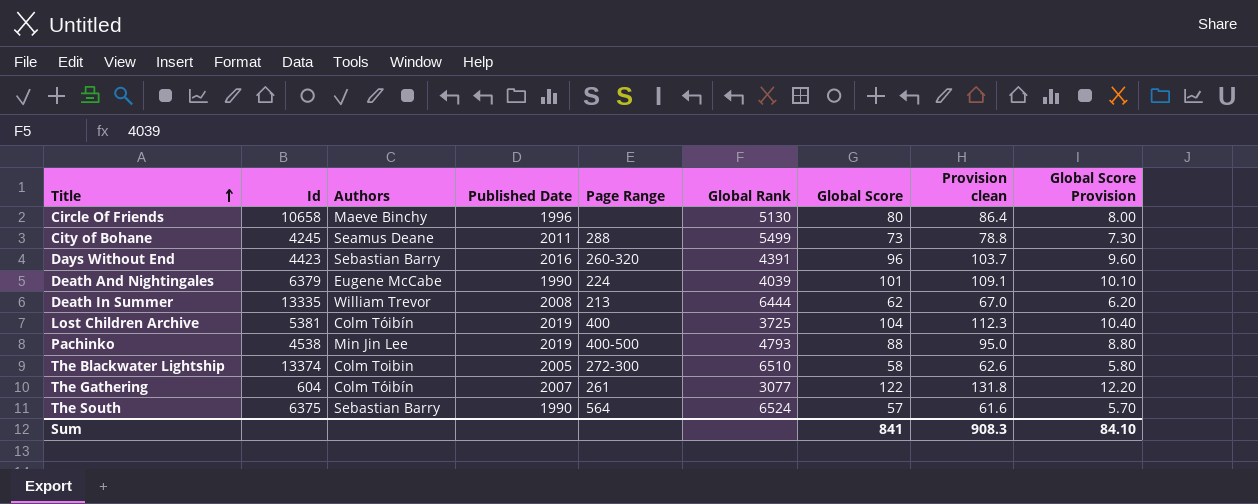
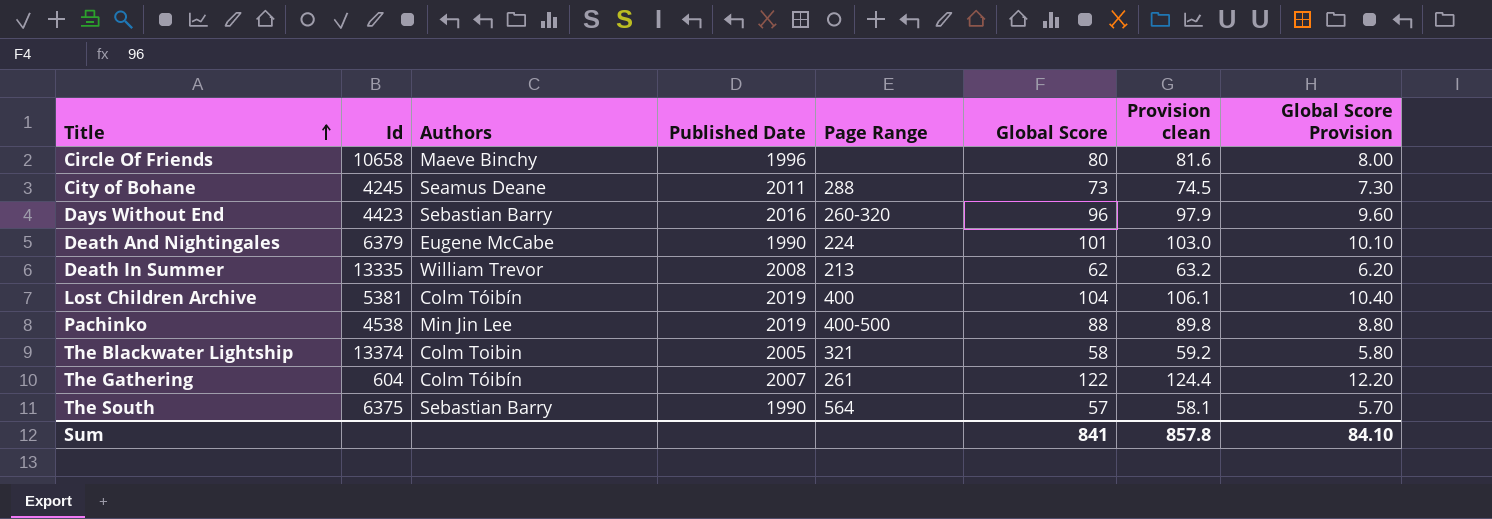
column Global Rank | position: 6 -> none
column Provision clean | formula: [Global Score] * 1.08 -> [Global Score] * 1.02
The Blackwater Lightship | Page Range: 272-300 -> 321
Sum | Provision clean: 908.3 -> 857.8

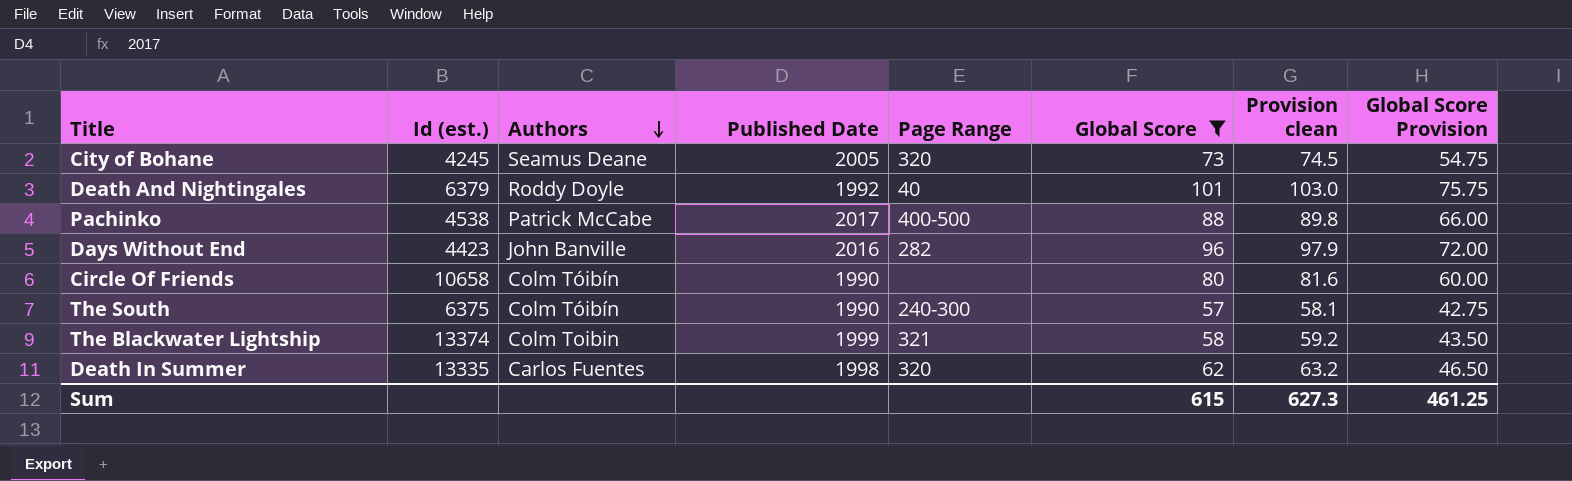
filter: none -> Global Score <= 101
row order: Title ascending -> Authors descending
column name: Id -> Id (est.)
column Global Score Provision | formula: [Global Score] * 0.1 -> [Global Score] * 0.75
City of Bohane | Published Date: 2011 -> 2005
City of Bohane | Page Range: 288 -> 320
Death And Nightingales | Authors: Eugene McCabe -> Roddy Doyle
Death And Nightingales | Published Date: 1990 -> 1992
Death And Nightingales | Page Range: 224 -> 40
Pachinko | Authors: Min Jin Lee -> Patrick McCabe
Pachinko | Published Date: 2019 -> 2017
Days Without End | Authors: Sebastian Barry -> John Banville
Days Without End | Page Range: 260-320 -> 282
Circle Of Friends | Authors: Maeve Binchy -> Colm Tóibín
Circle Of Friends | Published Date: 1996 -> 1990
The South | Authors: Sebastian Barry -> Colm Tóibín
The South | Page Range: 564 -> 240-300
The Blackwater Lightship | Published Date: 2005 -> 1999
Death In Summer | Authors: William Trevor -> Carlos Fuentes
Death In Summer | Published Date: 2008 -> 1998
Death In Summer | Page Range: 213 -> 320
Sum | Global Score: 841 -> 615
Sum | Provision clean: 857.8 -> 627.3
Sum | Global Score Provision: 84.10 -> 461.25

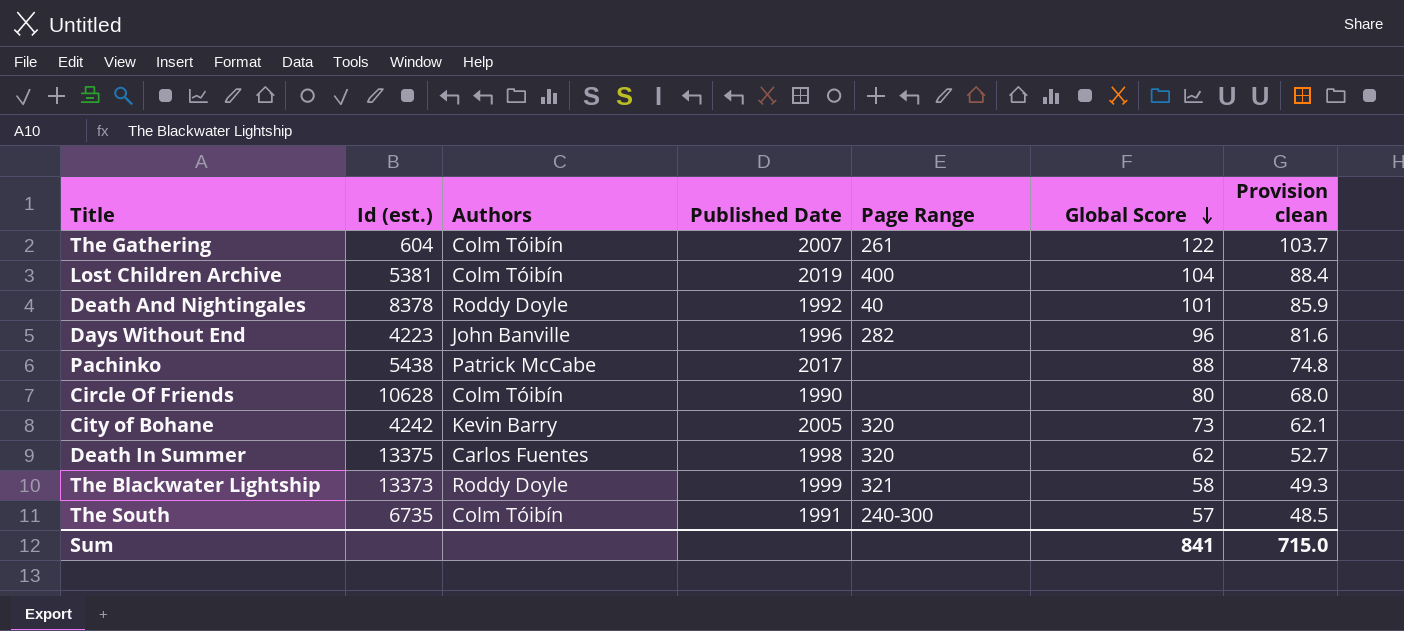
filter: Global Score <= 101 -> none
row order: Authors descending -> Global Score descending
column Global Score Provision | formula: [Global Score] * 0.75 -> none
column Provision clean | formula: [Global Score] * 1.02 -> [Global Score] * 0.85
Death And Nightingales | Id (est.): 6379 -> 8378
Days Without End | Id (est.): 4423 -> 4223
Days Without End | Published Date: 2016 -> 1996
Pachinko | Id (est.): 4538 -> 5438
Pachinko | Page Range: 400-500 -> none
Circle Of Friends | Id (est.): 10658 -> 10628
City of Bohane | Id (est.): 4245 -> 4242
City of Bohane | Authors: Seamus Deane -> Kevin Barry
Death In Summer | Id (est.): 13335 -> 13375
The Blackwater Lightship | Id (est.): 13374 -> 13373
The Blackwater Lightship | Authors: Colm Toibin -> Roddy Doyle
The South | Id (est.): 6375 -> 6735
The South | Published Date: 1990 -> 1991
Sum | Global Score: 615 -> 841
Sum | Provision clean: 627.3 -> 715.0

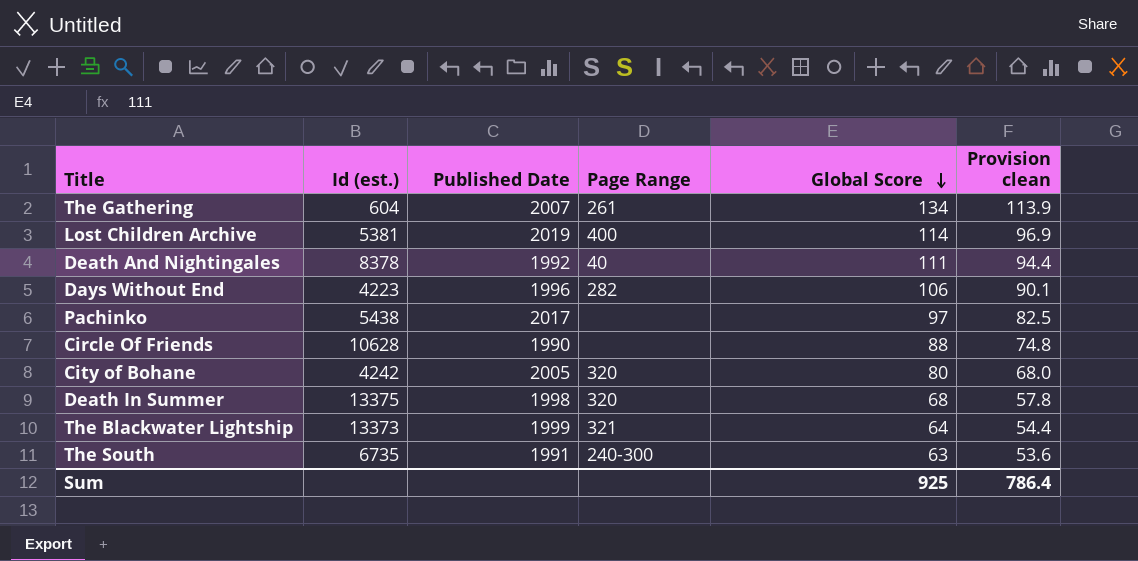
column Authors | position: 3 -> none
The Gathering | Global Score: 122 -> 134
The Gathering | Provision clean: 103.7 -> 113.9
Lost Children Archive | Global Score: 104 -> 114
Lost Children Archive | Provision clean: 88.4 -> 96.9
Death And Nightingales | Global Score: 101 -> 111
Death And Nightingales | Provision clean: 85.9 -> 94.4
Days Without End | Global Score: 96 -> 106
Days Without End | Provision clean: 81.6 -> 90.1
Pachinko | Global Score: 88 -> 97
Pachinko | Provision clean: 74.8 -> 82.5
Circle Of Friends | Global Score: 80 -> 88
Circle Of Friends | Provision clean: 68.0 -> 74.8
City of Bohane | Global Score: 73 -> 80
City of Bohane | Provision clean: 62.1 -> 68.0
Death In Summer | Global Score: 62 -> 68
Death In Summer | Provision clean: 52.7 -> 57.8
The Blackwater Lightship | Global Score: 58 -> 64
The Blackwater Lightship | Provision clean: 49.3 -> 54.4
The South | Global Score: 57 -> 63
The South | Provision clean: 48.5 -> 53.6
Sum | Global Score: 841 -> 925
Sum | Provision clean: 715.0 -> 786.4

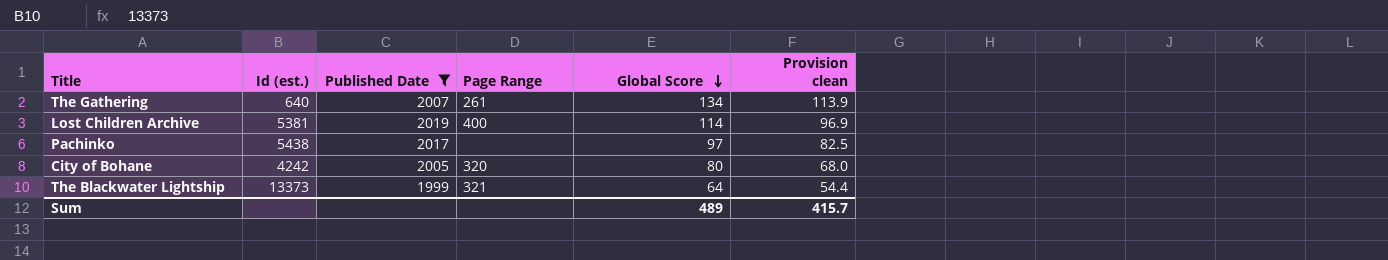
filter: none -> Published Date >= 1999
The Gathering | Id (est.): 604 -> 640
Sum | Global Score: 925 -> 489
Sum | Provision clean: 786.4 -> 415.7

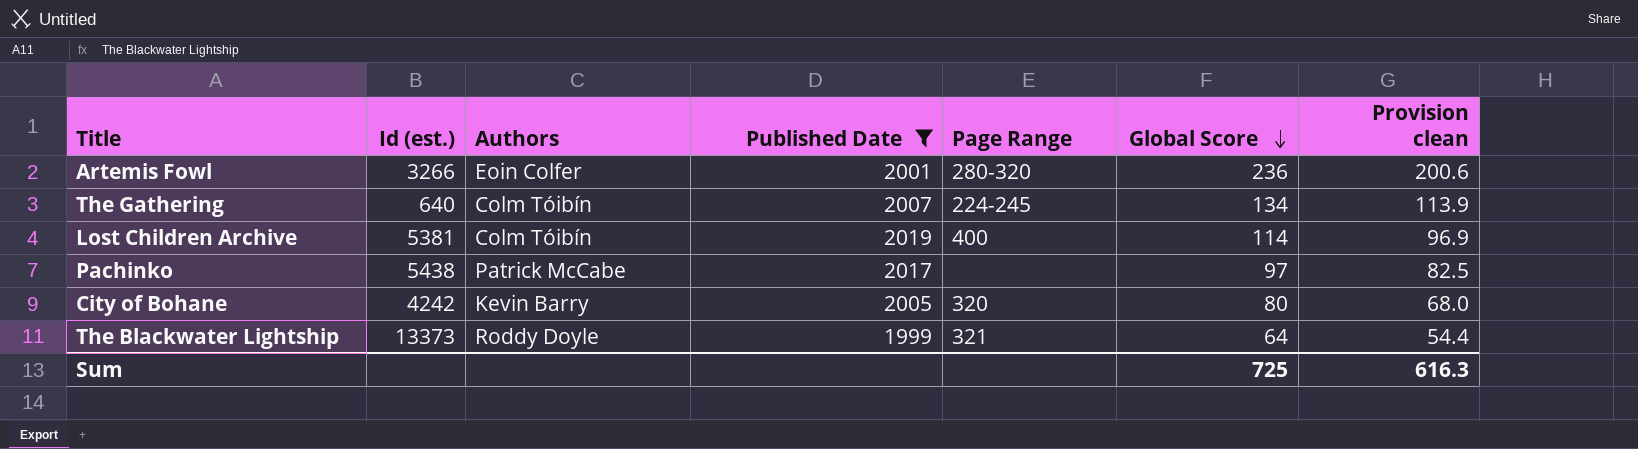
column Authors | position: none -> 3
row Artemis Fowl: none -> 3266 | Eoin Colfer | 2001 | 280-320 | 236 | 200.6
The Gathering | Page Range: 261 -> 224-245
Sum | Global Score: 489 -> 725
Sum | Provision clean: 415.7 -> 616.3

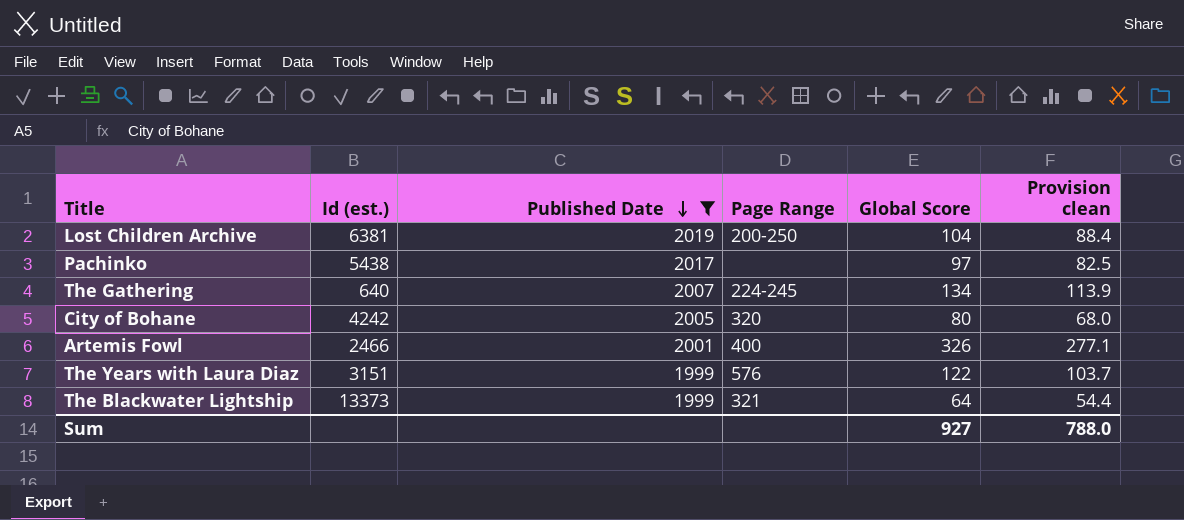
row order: Global Score descending -> Published Date descending
column Authors | position: 3 -> none
Lost Children Archive | Id (est.): 5381 -> 6381
Lost Children Archive | Page Range: 400 -> 200-250
Lost Children Archive | Global Score: 114 -> 104
Lost Children Archive | Provision clean: 96.9 -> 88.4
Artemis Fowl | Id (est.): 3266 -> 2466
Artemis Fowl | Page Range: 280-320 -> 400
Artemis Fowl | Global Score: 236 -> 326
Artemis Fowl | Provision clean: 200.6 -> 277.1
row The Years with Laura Diaz: none -> 3151 | 1999 | 576 | 122 | 103.7
Sum | Global Score: 725 -> 927
Sum | Provision clean: 616.3 -> 788.0

